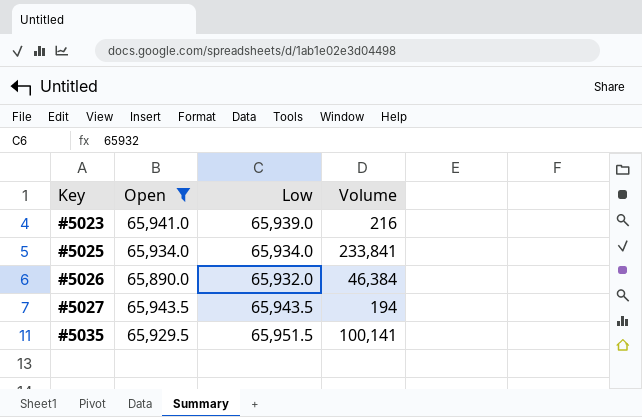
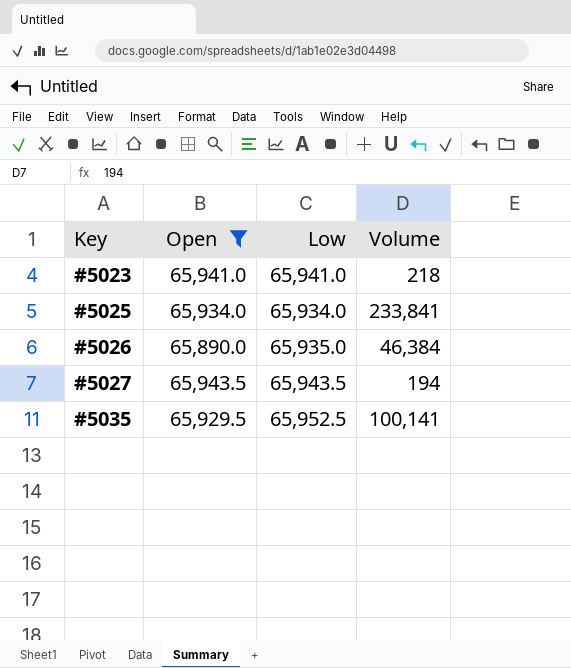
#5023 | Low: 65,939.0 -> 65,941.0
#5023 | Volume: 216 -> 218
#5026 | Low: 65,932.0 -> 65,935.0
#5035 | Low: 65,951.5 -> 65,952.5

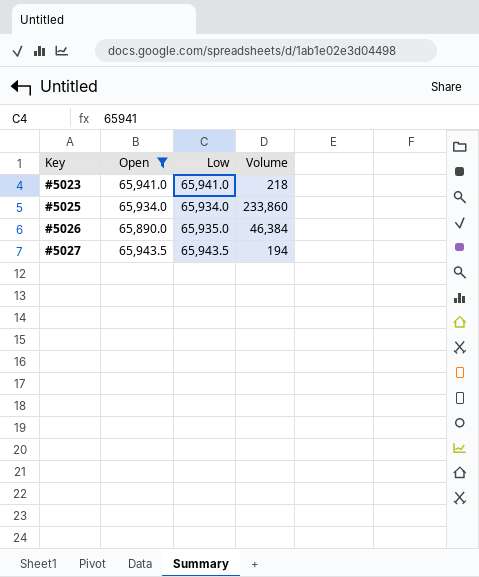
row #5035: 65,929.5 | 65,952.5 | 100,141 -> none
#5025 | Volume: 233,841 -> 233,860

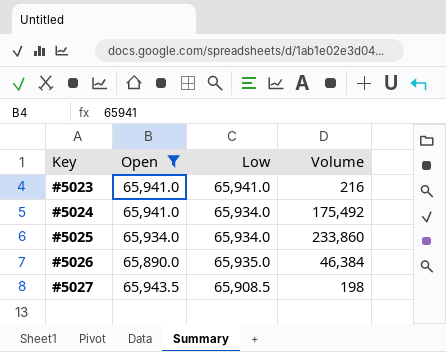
#5023 | Volume: 218 -> 216
row #5024: none -> 65,941.0 | 65,934.0 | 175,492
#5027 | Low: 65,943.5 -> 65,908.5
#5027 | Volume: 194 -> 198

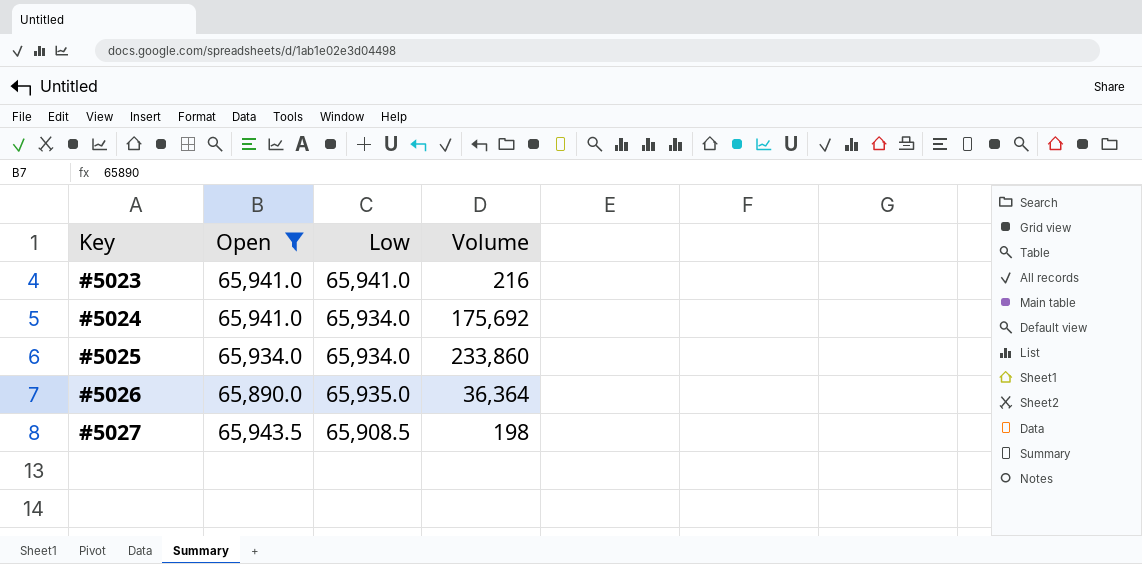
#5024 | Volume: 175,492 -> 175,692
#5026 | Volume: 46,384 -> 36,364

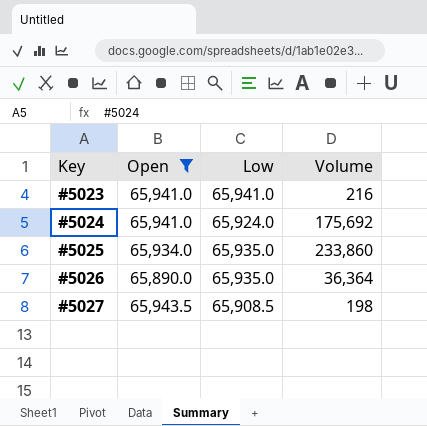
#5024 | Low: 65,934.0 -> 65,924.0
#5025 | Low: 65,934.0 -> 65,935.0

